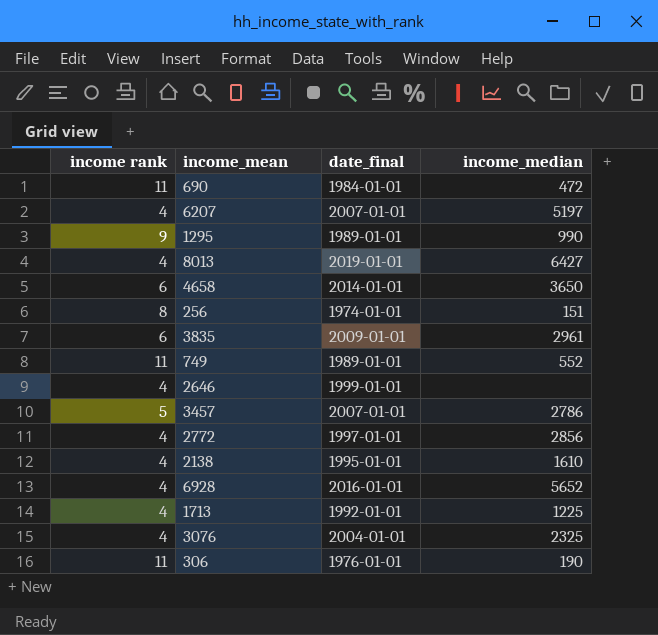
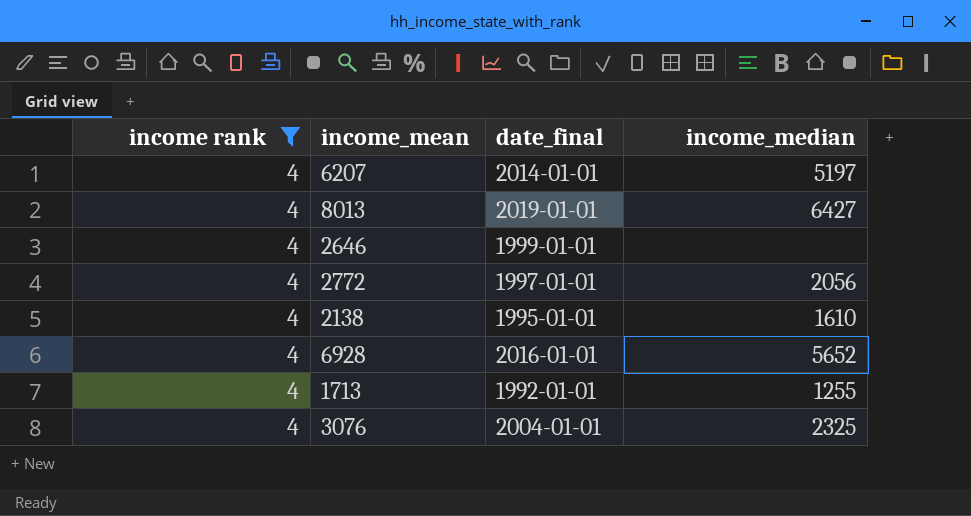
filter: none -> income rank = 4
6207 | date_final: 2007-01-01 -> 2014-01-01
2772 | income_median: 2856 -> 2056
1713 | income_median: 1225 -> 1255

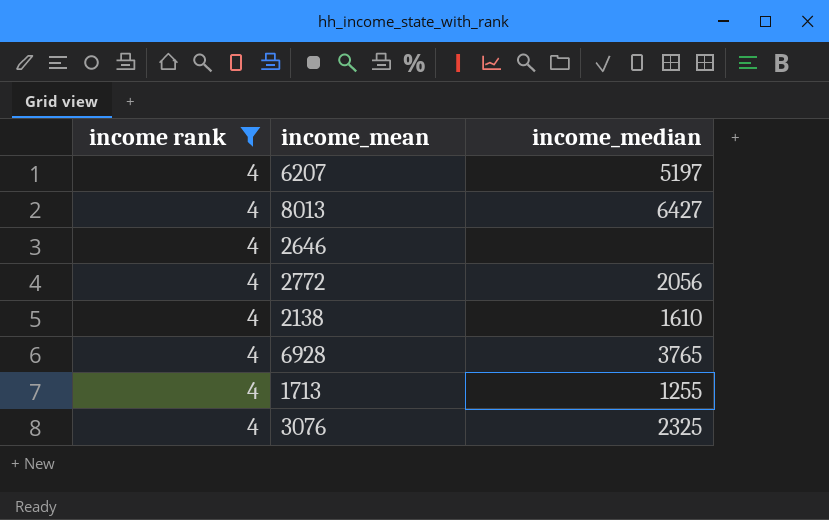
column date_final | position: 3 -> none
6928 | income_median: 5652 -> 3765

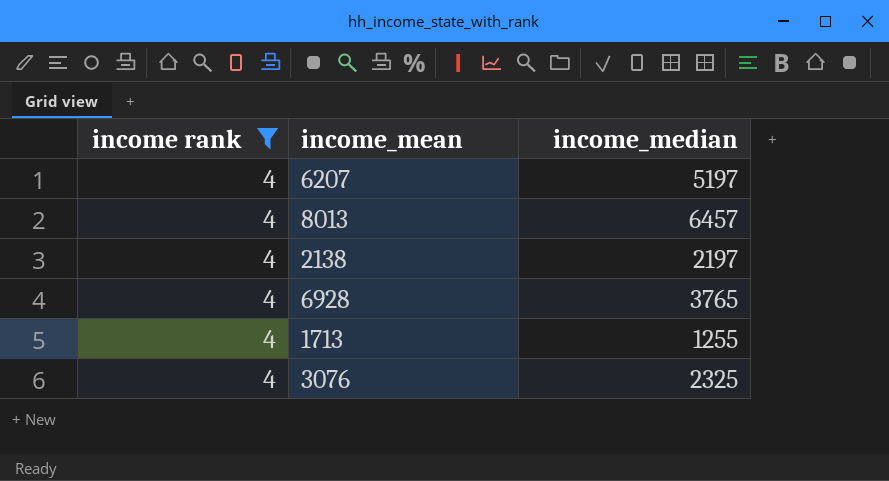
row 2646: 4 | none -> none
row 2772: 4 | 2056 -> none
8013 | income_median: 6427 -> 6457
2138 | income_median: 1610 -> 2197

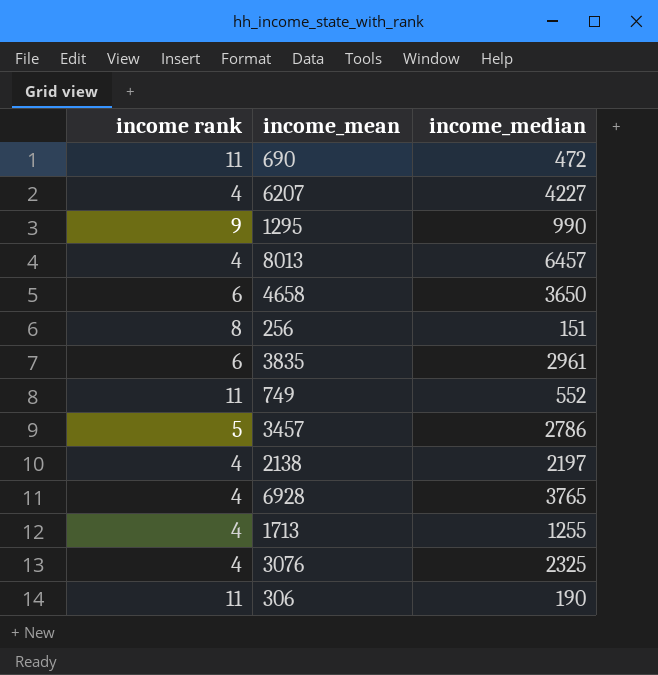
filter: income rank = 4 -> none
6207 | income_median: 5197 -> 4227

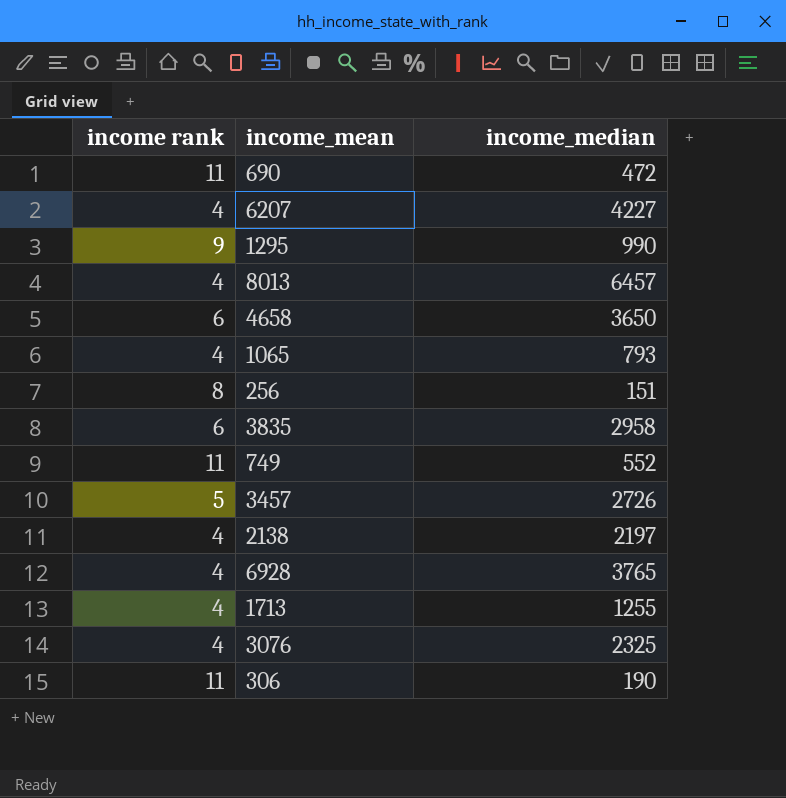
row 1065: none -> 4 | 793
3835 | income_median: 2961 -> 2958
3457 | income_median: 2786 -> 2726

